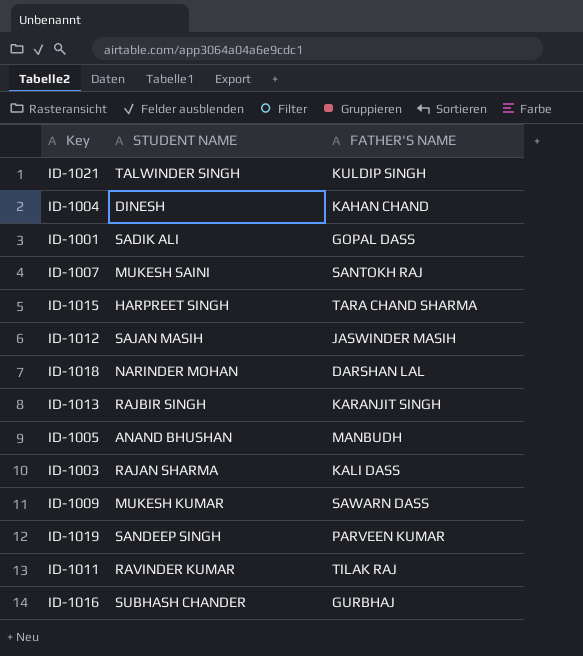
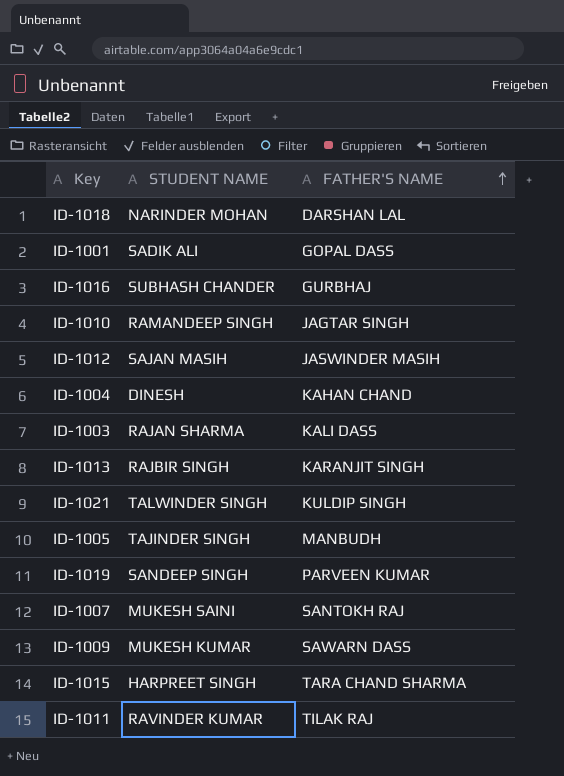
row order: none -> FATHER'S NAME ascending
row ID-1010: none -> RAMANDEEP SINGH | JAGTAR SINGH
ID-1005 | STUDENT NAME: ANAND BHUSHAN -> TAJINDER SINGH

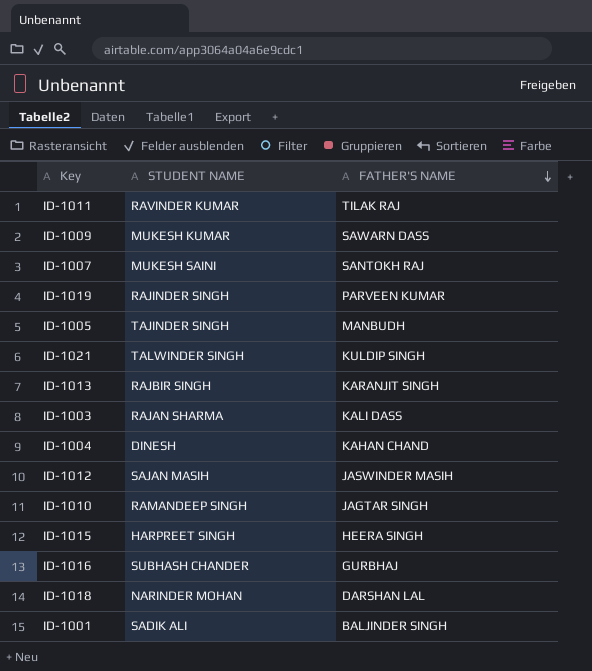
row order: FATHER'S NAME ascending -> FATHER'S NAME descending
ID-1019 | STUDENT NAME: SANDEEP SINGH -> RAJINDER SINGH
ID-1015 | FATHER'S NAME: TARA CHAND SHARMA -> HEERA SINGH
ID-1001 | FATHER'S NAME: GOPAL DASS -> BALJINDER SINGH

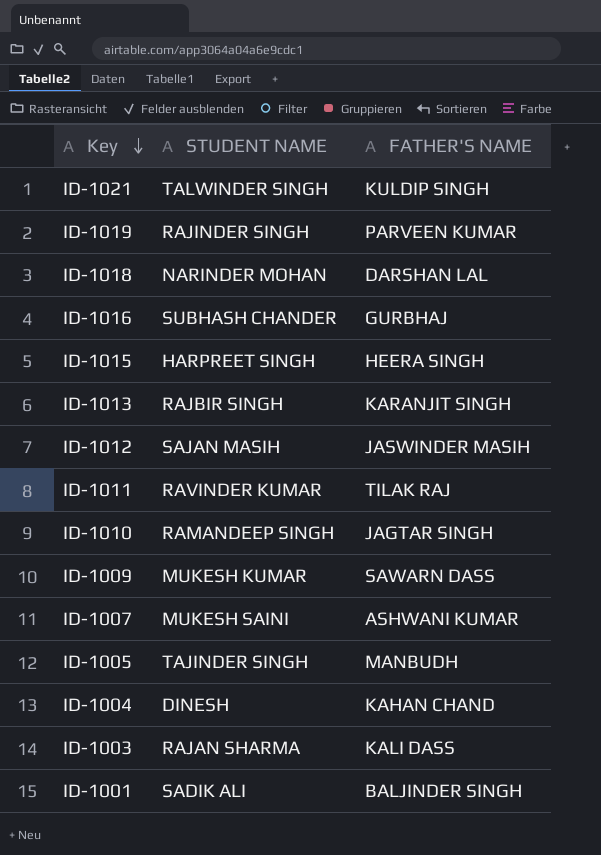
row order: FATHER'S NAME descending -> Key descending
ID-1007 | FATHER'S NAME: SANTOKH RAJ -> ASHWANI KUMAR

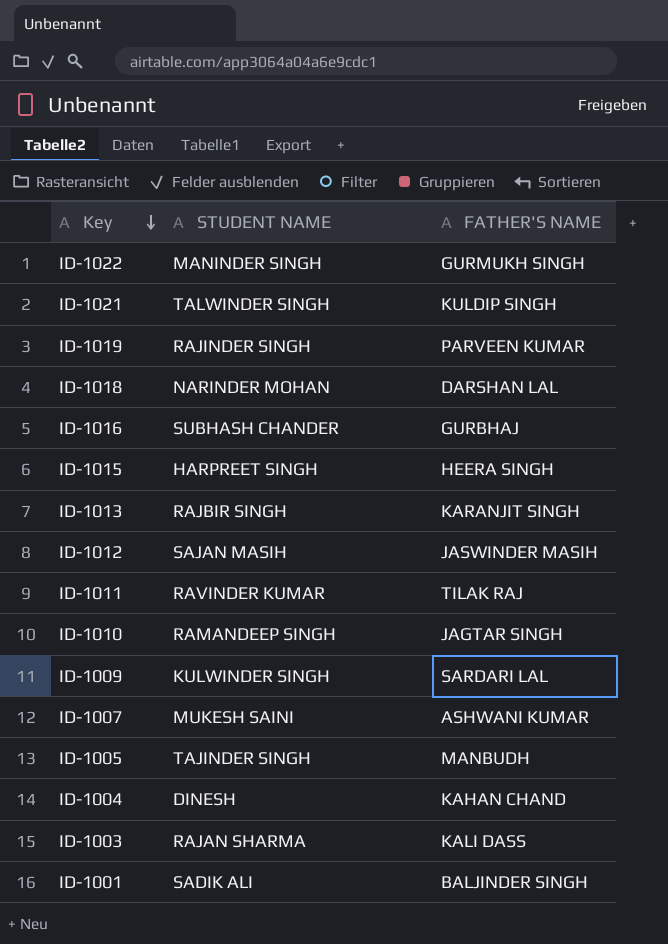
row ID-1022: none -> MANINDER SINGH | GURMUKH SINGH
ID-1009 | STUDENT NAME: MUKESH KUMAR -> KULWINDER SINGH
ID-1009 | FATHER'S NAME: SAWARN DASS -> SARDARI LAL

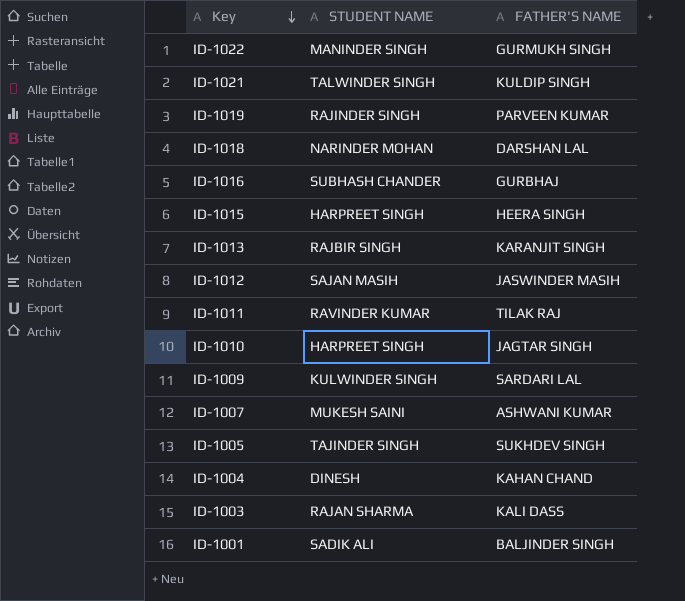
ID-1010 | STUDENT NAME: RAMANDEEP SINGH -> HARPREET SINGH
ID-1005 | FATHER'S NAME: MANBUDH -> SUKHDEV SINGH

